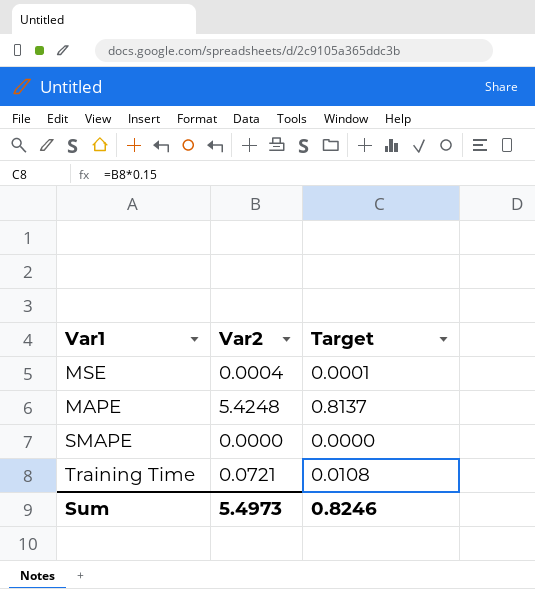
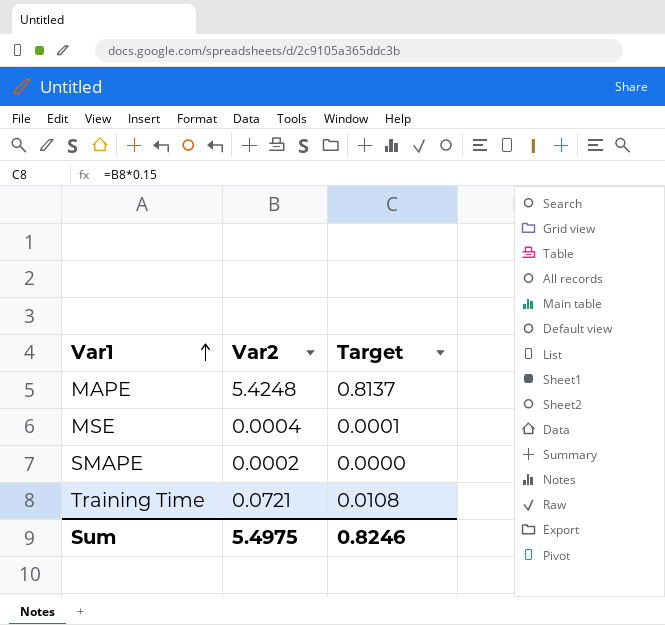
row order: none -> Var1 ascending
SMAPE | Var2: 0.0000 -> 0.0002
Sum | Var2: 5.4973 -> 5.4975

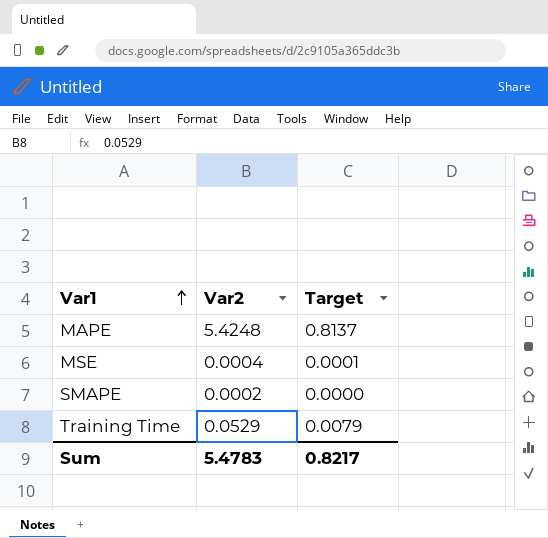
Training Time | Var2: 0.0721 -> 0.0529
Training Time | Target: 0.0108 -> 0.0079
Sum | Var2: 5.4975 -> 5.4783
Sum | Target: 0.8246 -> 0.8217

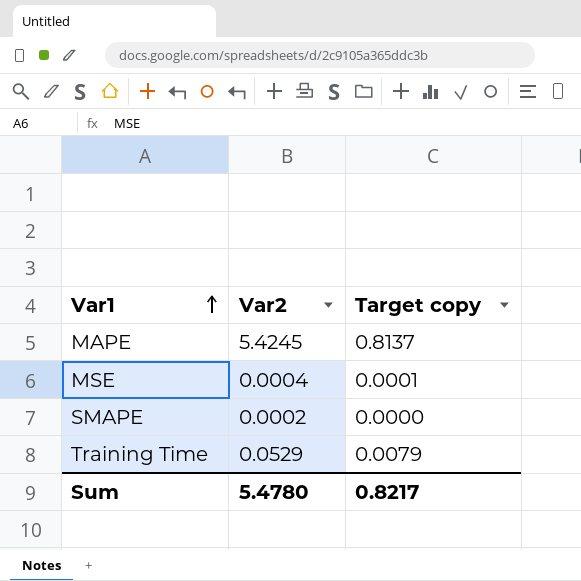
column name: Target -> Target copy
MAPE | Var2: 5.4248 -> 5.4245
Sum | Var2: 5.4783 -> 5.4780

